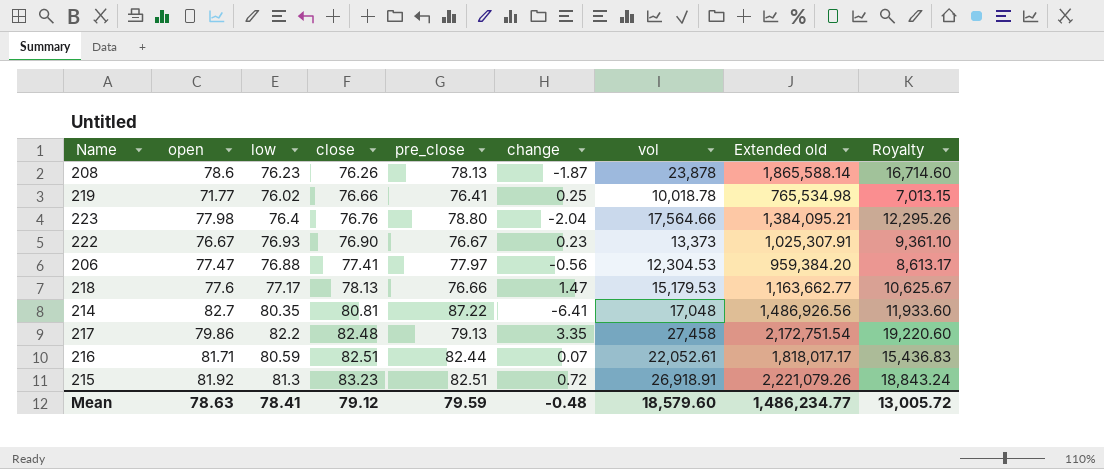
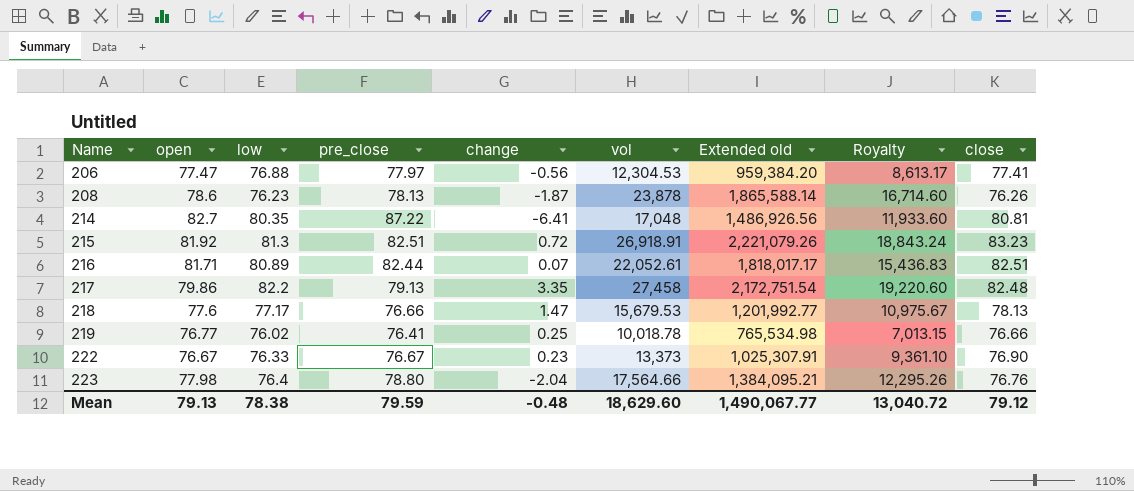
row order: close ascending -> Name ascending
column close | position: 4 -> 9
216 | low: 80.59 -> 80.89
218 | vol: 15,179.53 -> 15,679.53
218 | Extended old: 1,163,662.77 -> 1,201,992.77
218 | Royalty: 10,625.67 -> 10,975.67
219 | open: 71.77 -> 76.77
222 | low: 76.93 -> 76.33
Mean | open: 78.63 -> 79.13
Mean | low: 78.41 -> 78.38
Mean | vol: 18,579.60 -> 18,629.60
Mean | Extended old: 1,486,234.77 -> 1,490,067.77
Mean | Royalty: 13,005.72 -> 13,040.72

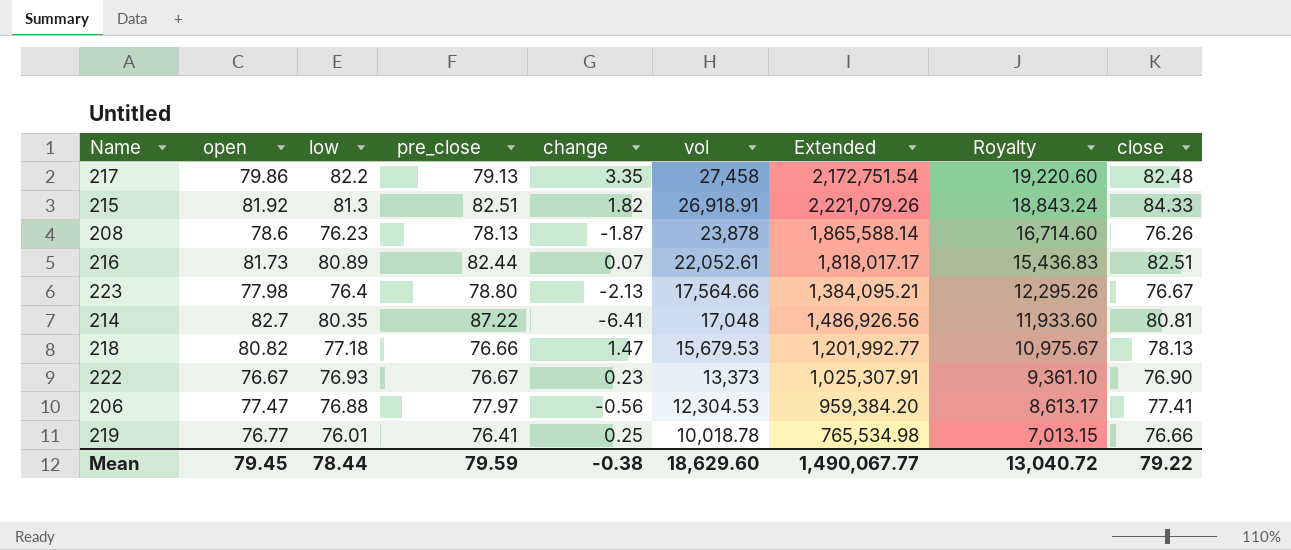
row order: Name ascending -> vol descending
column name: Extended old -> Extended
215 | change: 0.72 -> 1.82
215 | close: 83.23 -> 84.33
216 | open: 81.71 -> 81.73
223 | change: -2.04 -> -2.13
223 | close: 76.76 -> 76.67
218 | open: 77.6 -> 80.82
218 | low: 77.17 -> 77.18
222 | low: 76.33 -> 76.93
219 | low: 76.02 -> 76.01
Mean | open: 79.13 -> 79.45
Mean | low: 78.38 -> 78.44
Mean | change: -0.48 -> -0.38
Mean | close: 79.12 -> 79.22

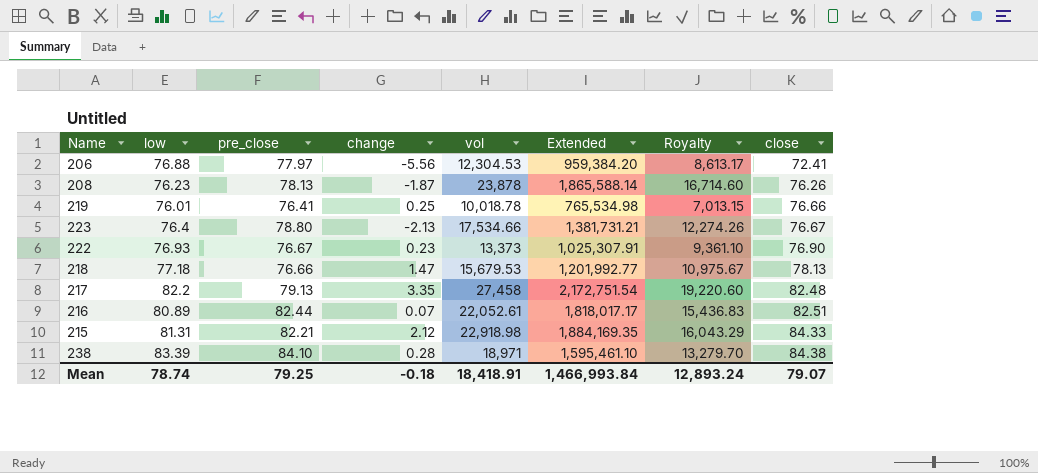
row order: vol descending -> close ascending
column open | position: 2 -> none
row 214: 82.7 | 80.35 | 87.22 | -6.41 | 17,048 | 1,486,926.56 | 11,933.60 | 80.81 -> none
206 | change: -0.56 -> -5.56
206 | close: 77.41 -> 72.41
223 | vol: 17,564.66 -> 17,534.66
223 | Extended: 1,384,095.21 -> 1,381,731.21
223 | Royalty: 12,295.26 -> 12,274.26
215 | low: 81.3 -> 81.31
215 | pre_close: 82.51 -> 82.21
215 | change: 1.82 -> 2.12
215 | vol: 26,918.91 -> 22,918.98
215 | Extended: 2,221,079.26 -> 1,884,169.35
215 | Royalty: 18,843.24 -> 16,043.29
row 238: none -> 83.39 | 84.10 | 0.28 | 18,971 | 1,595,461.10 | 13,279.70 | 84.38
Mean | low: 78.44 -> 78.74
Mean | pre_close: 79.59 -> 79.25
Mean | change: -0.38 -> -0.18
Mean | vol: 18,629.60 -> 18,418.91
Mean | Extended: 1,490,067.77 -> 1,466,993.84
Mean | Royalty: 13,040.72 -> 12,893.24
Mean | close: 79.22 -> 79.07

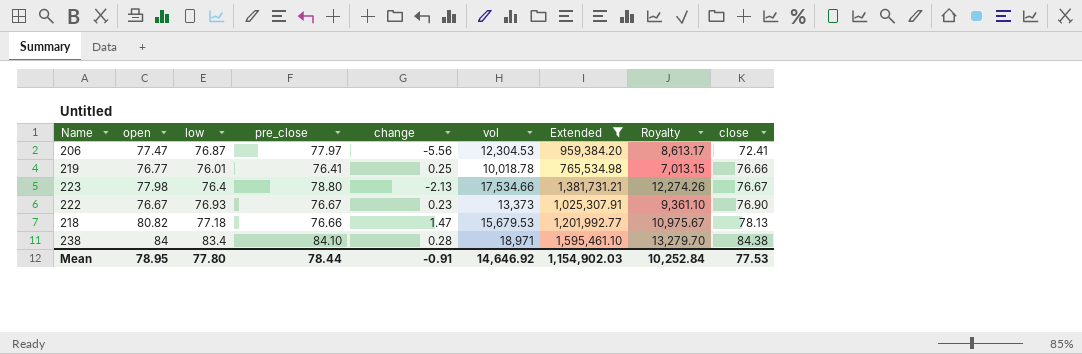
filter: none -> Extended <= 1,595,461.10
column open | position: none -> 2
206 | low: 76.88 -> 76.87
238 | low: 83.39 -> 83.4
Mean | low: 78.74 -> 77.80
Mean | pre_close: 79.25 -> 78.44
Mean | change: -0.18 -> -0.91
Mean | vol: 18,418.91 -> 14,646.92
Mean | Extended: 1,466,993.84 -> 1,154,902.03
Mean | Royalty: 12,893.24 -> 10,252.84
Mean | close: 79.07 -> 77.53

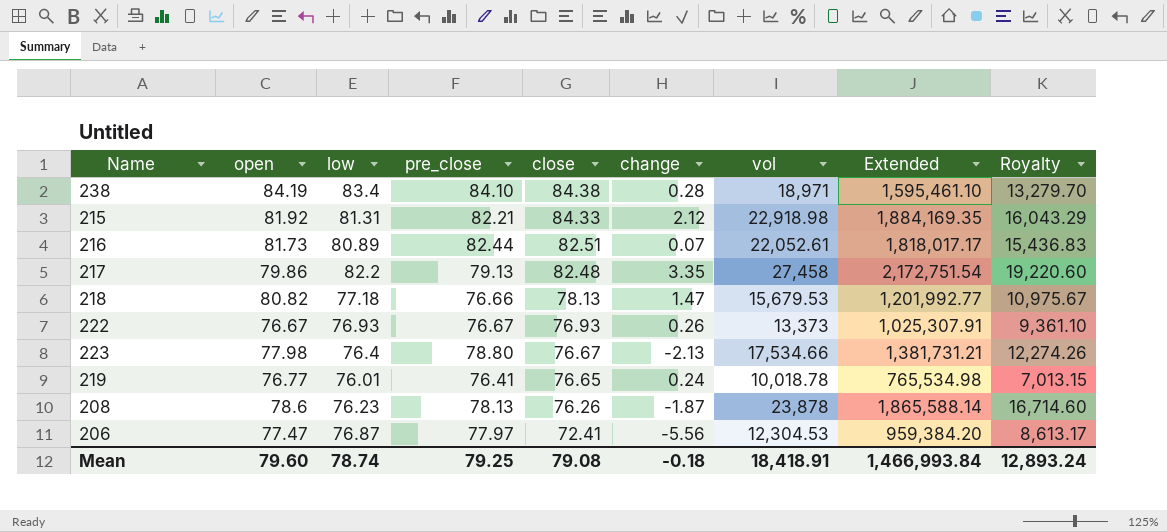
filter: Extended <= 1,595,461.10 -> none
row order: close ascending -> close descending
column close | position: 9 -> 5
238 | open: 84 -> 84.19
222 | close: 76.90 -> 76.93
222 | change: 0.23 -> 0.26
219 | close: 76.66 -> 76.65
219 | change: 0.25 -> 0.24
Mean | open: 78.95 -> 79.60
Mean | low: 77.80 -> 78.74
Mean | pre_close: 78.44 -> 79.25
Mean | close: 77.53 -> 79.08
Mean | change: -0.91 -> -0.18
Mean | vol: 14,646.92 -> 18,418.91
Mean | Extended: 1,154,902.03 -> 1,466,993.84
Mean | Royalty: 10,252.84 -> 12,893.24

